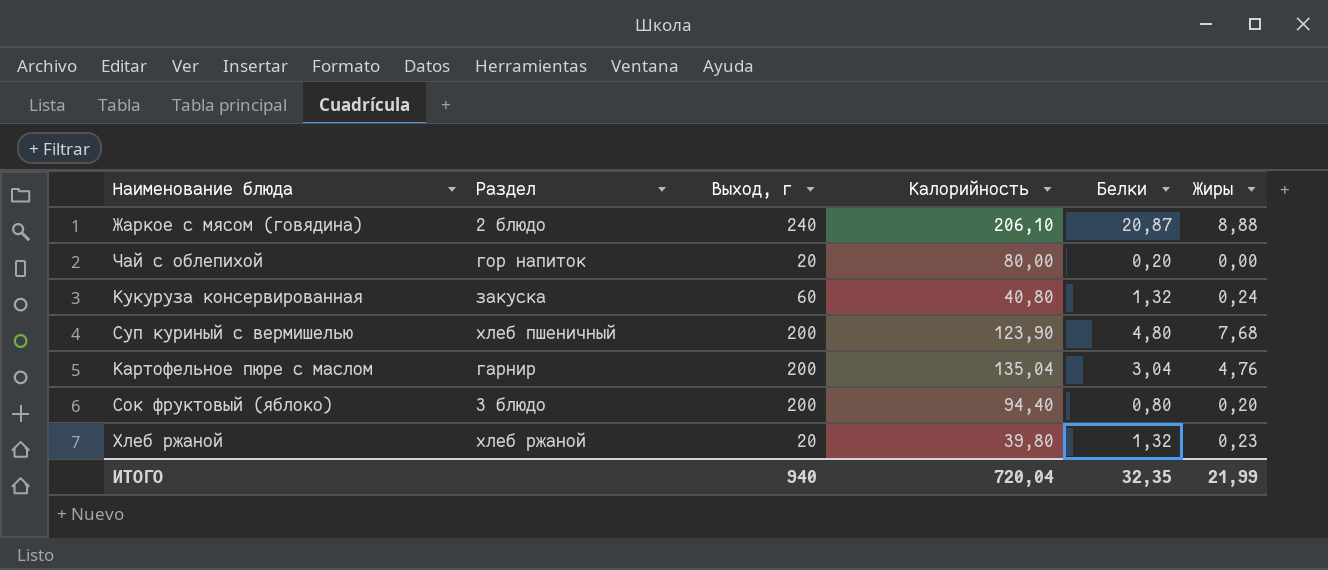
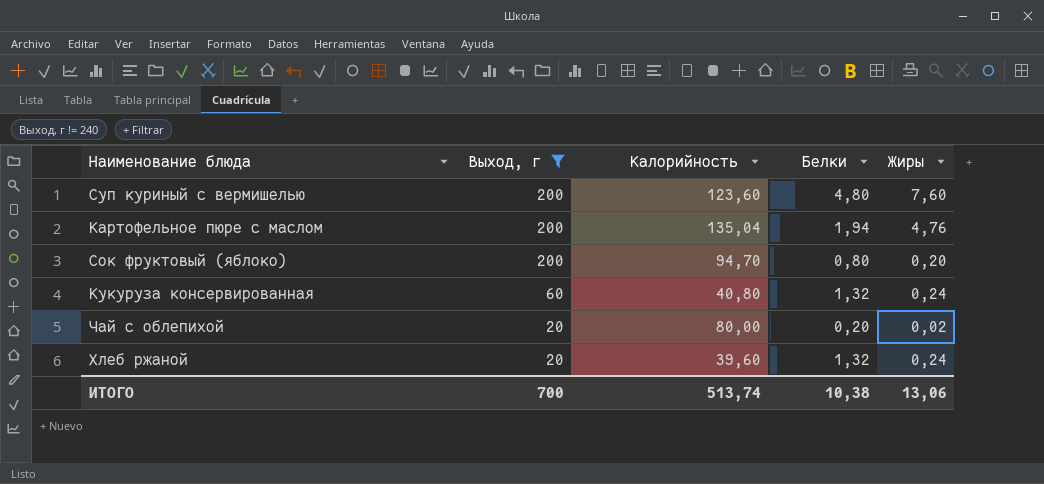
filter: none -> Выход, г != 240
row order: none -> Выход, г descending
column Раздел | position: 2 -> none
Суп куриный с вермишелью | Калорийность: 123,90 -> 123,60
Суп куриный с вермишелью | Жиры: 7,68 -> 7,60
Картофельное пюре с маслом | Белки: 3,04 -> 1,94
Сок фруктовый (яблоко) | Калорийность: 94,40 -> 94,70
Чай с облепихой | Жиры: 0,00 -> 0,02
Хлеб ржаной | Калорийность: 39,80 -> 39,60
Хлеб ржаной | Жиры: 0,23 -> 0,24
ИТОГО | Выход, г: 940 -> 700
ИТОГО | Калорийность: 720,04 -> 513,74
ИТОГО | Белки: 32,35 -> 10,38
ИТОГО | Жиры: 21,99 -> 13,06

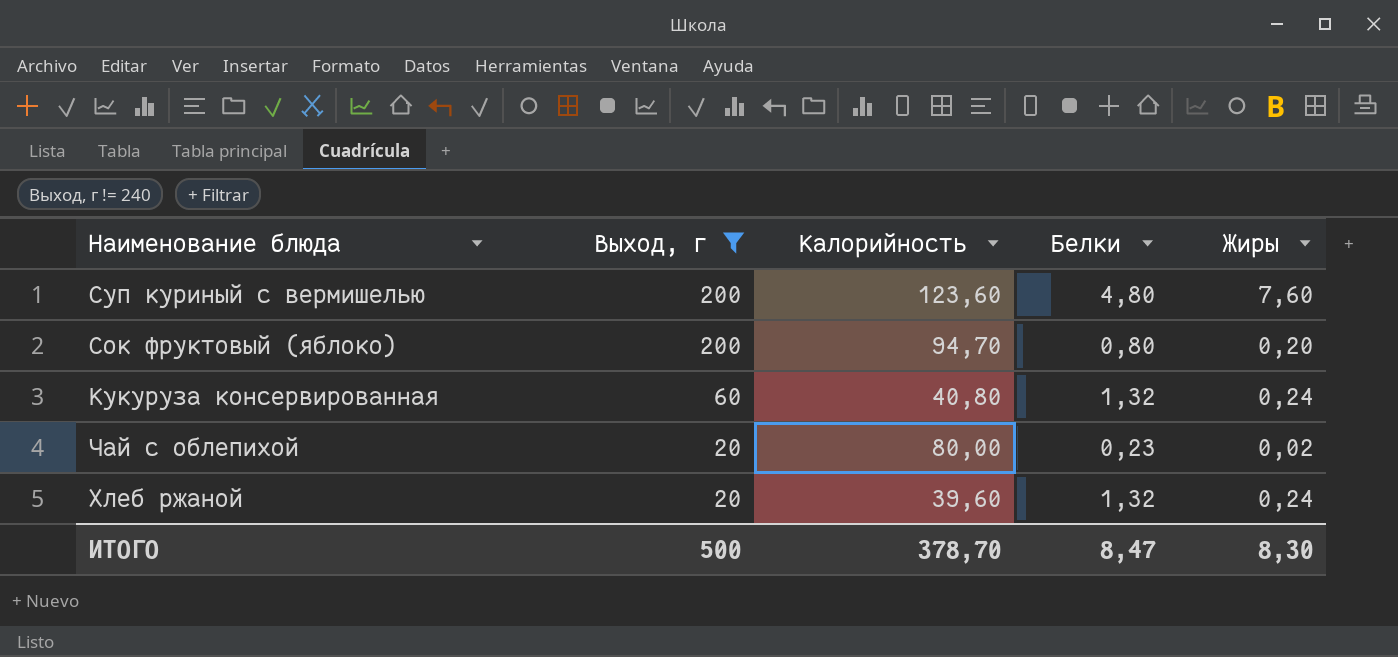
row Картофельное пюре с маслом: 200 | 135,04 | 1,94 | 4,76 -> none
Чай с облепихой | Белки: 0,20 -> 0,23
ИТОГО | Выход, г: 700 -> 500
ИТОГО | Калорийность: 513,74 -> 378,70
ИТОГО | Белки: 10,38 -> 8,47
ИТОГО | Жиры: 13,06 -> 8,30

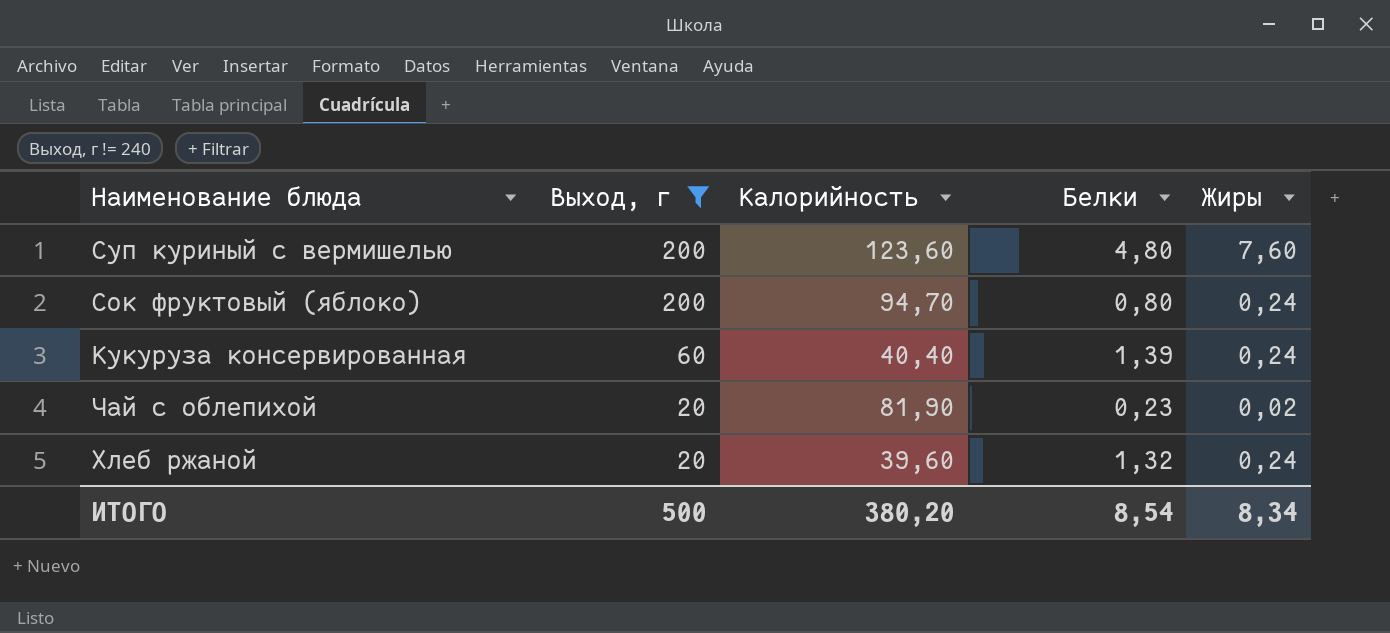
Сок фруктовый (яблоко) | Жиры: 0,20 -> 0,24
Кукуруза консервированная | Калорийность: 40,80 -> 40,40
Кукуруза консервированная | Белки: 1,32 -> 1,39
Чай с облепихой | Калорийность: 80,00 -> 81,90
ИТОГО | Калорийность: 378,70 -> 380,20
ИТОГО | Белки: 8,47 -> 8,54
ИТОГО | Жиры: 8,30 -> 8,34

